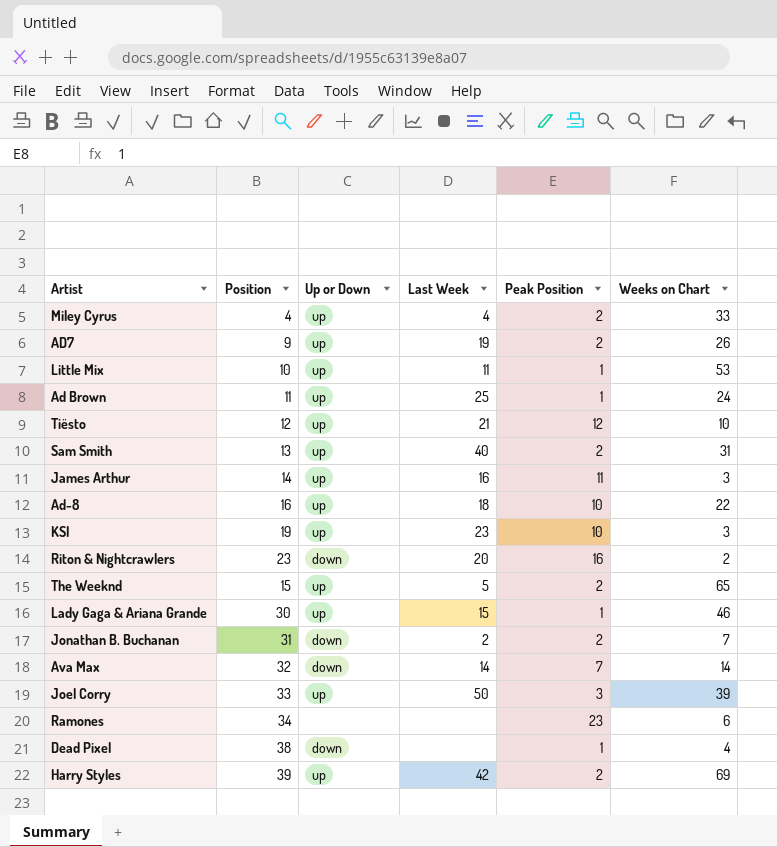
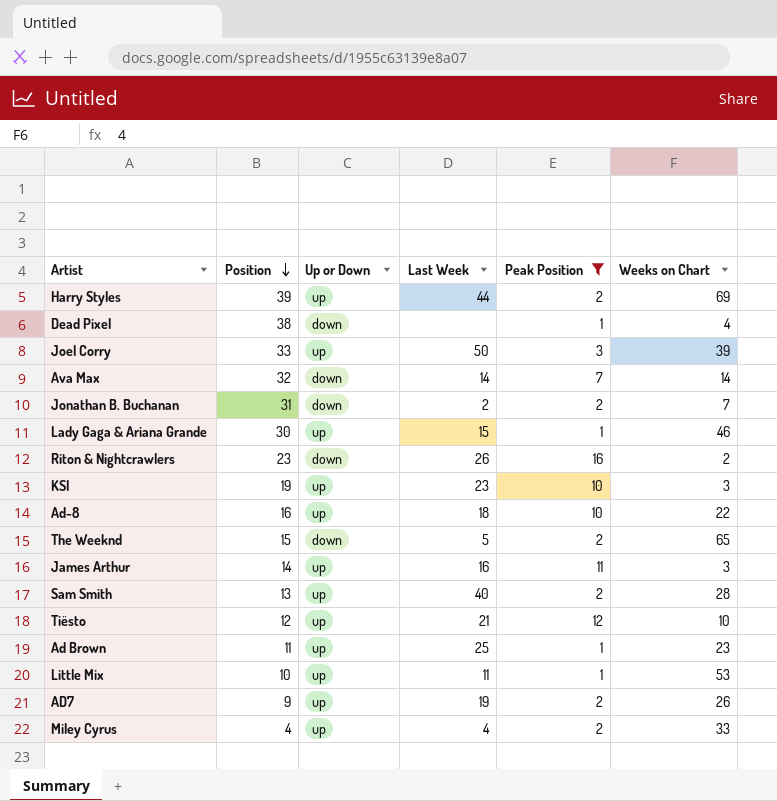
filter: none -> Peak Position != 23
row order: none -> Position descending
Harry Styles | Last Week: 42 -> 44
Riton & Nightcrawlers | Last Week: 20 -> 26
The Weeknd | Up or Down: up -> down
Sam Smith | Weeks on Chart: 31 -> 28
Ad Brown | Weeks on Chart: 24 -> 23

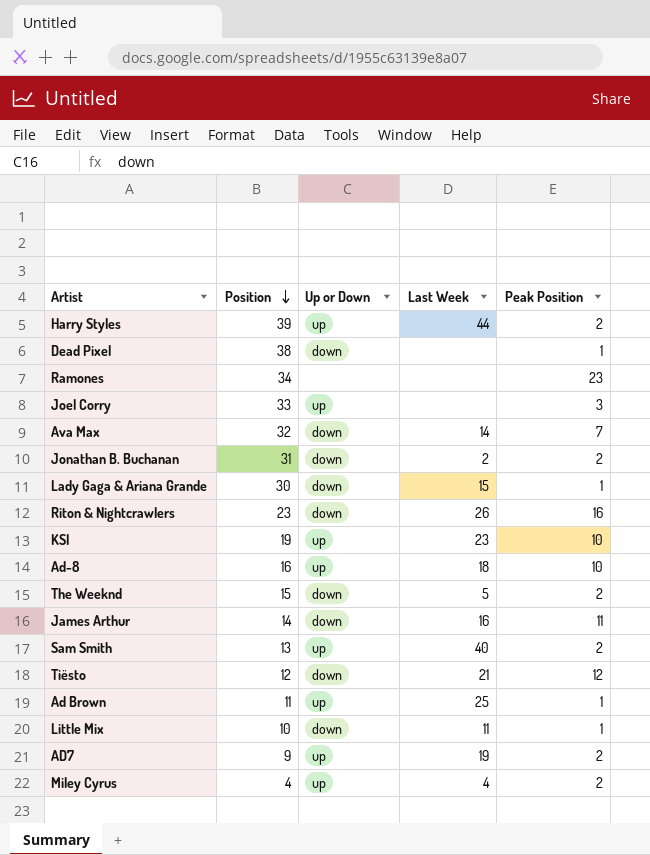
filter: Peak Position != 23 -> none
column Weeks on Chart | position: 6 -> none
Joel Corry | Last Week: 50 -> none
Lady Gaga & Ariana Grande | Up or Down: up -> down
James Arthur | Up or Down: up -> down
Tiësto | Up or Down: up -> down
Little Mix | Up or Down: up -> down

